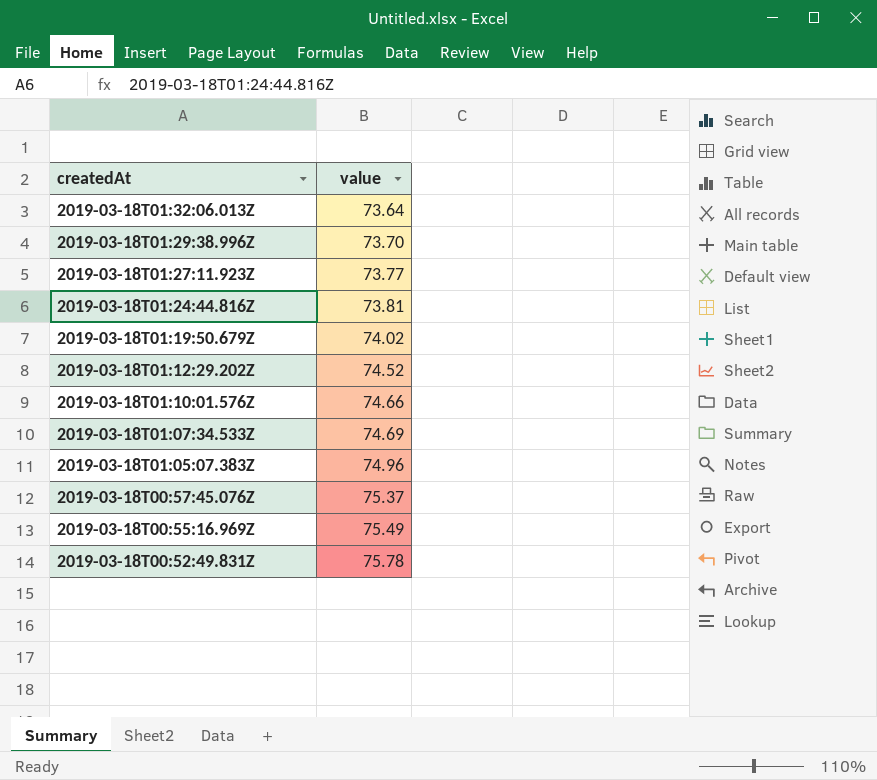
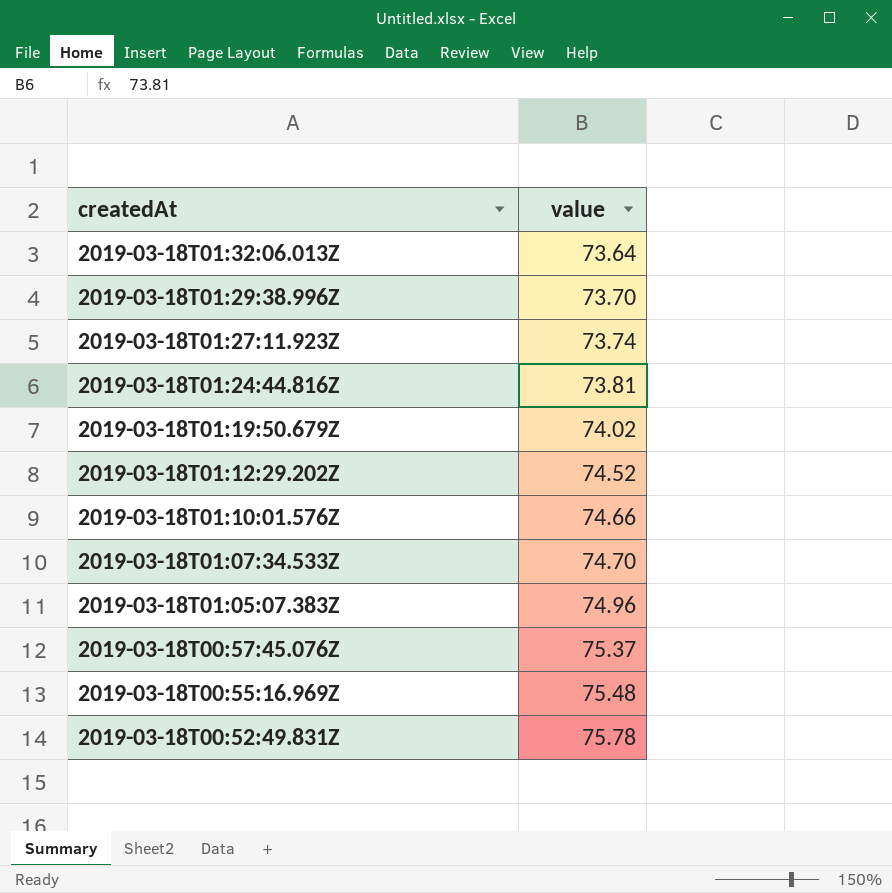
2019-03-18T01:27:11.923Z | value: 73.77 -> 73.74
2019-03-18T01:07:34.533Z | value: 74.69 -> 74.70
2019-03-18T00:55:16.969Z | value: 75.49 -> 75.48

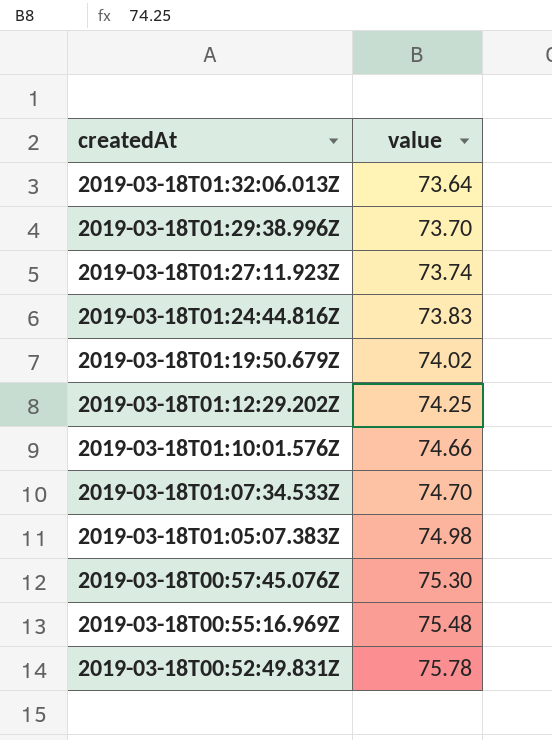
2019-03-18T01:24:44.816Z | value: 73.81 -> 73.83
2019-03-18T01:12:29.202Z | value: 74.52 -> 74.25
2019-03-18T01:05:07.383Z | value: 74.96 -> 74.98
2019-03-18T00:57:45.076Z | value: 75.37 -> 75.30

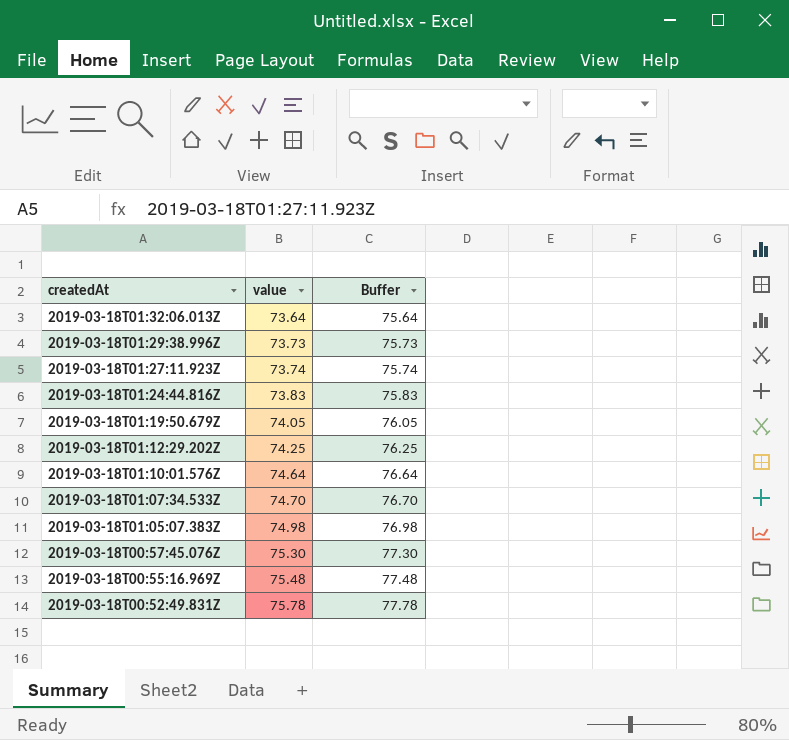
column Buffer | formula: none -> [value] + 2
2019-03-18T01:29:38.996Z | value: 73.70 -> 73.73
2019-03-18T01:19:50.679Z | value: 74.02 -> 74.05
2019-03-18T01:10:01.576Z | value: 74.66 -> 74.64

